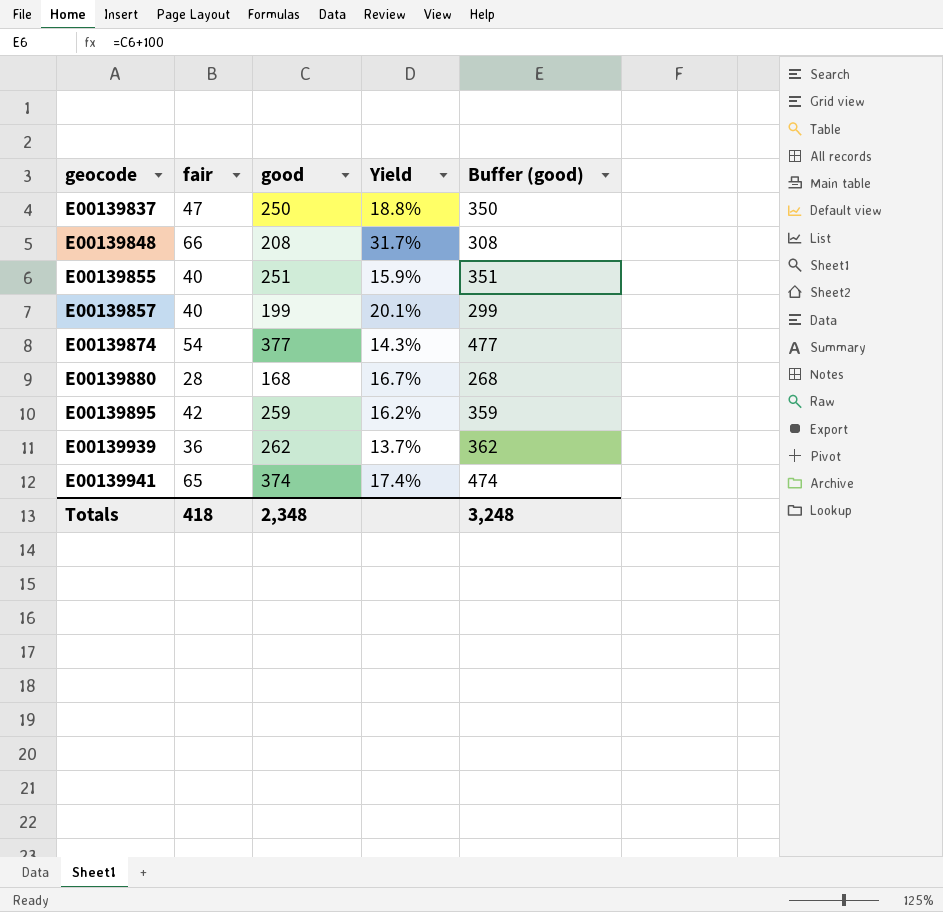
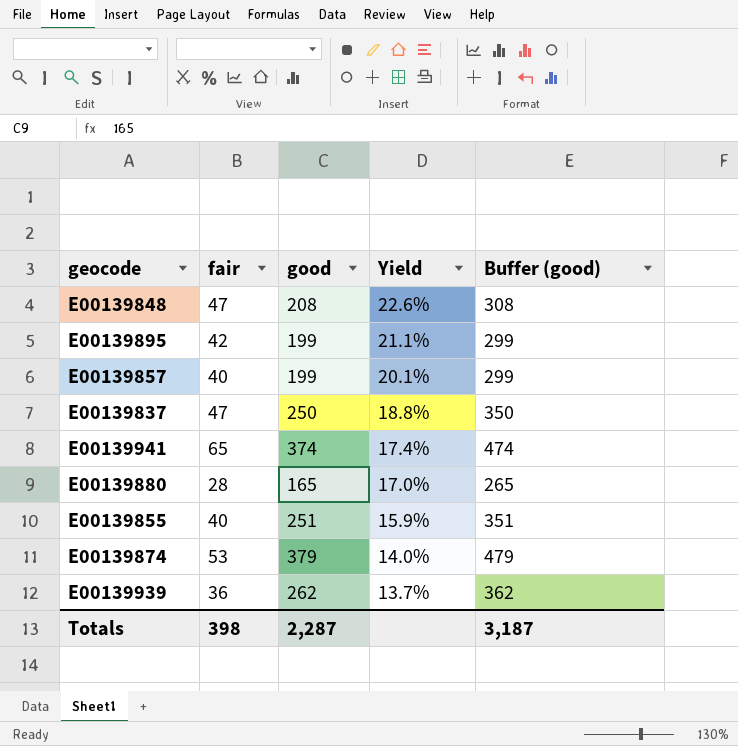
row order: geocode ascending -> Yield descending
E00139848 | fair: 66 -> 47
E00139848 | Yield: 31.7% -> 22.6%
E00139895 | good: 259 -> 199
E00139895 | Yield: 16.2% -> 21.1%
E00139895 | Buffer (good): 359 -> 299
E00139880 | good: 168 -> 165
E00139880 | Yield: 16.7% -> 17.0%
E00139880 | Buffer (good): 268 -> 265
E00139874 | fair: 54 -> 53
E00139874 | good: 377 -> 379
E00139874 | Yield: 14.3% -> 14.0%
E00139874 | Buffer (good): 477 -> 479
Totals | fair: 418 -> 398
Totals | good: 2,348 -> 2,287
Totals | Buffer (good): 3,248 -> 3,187

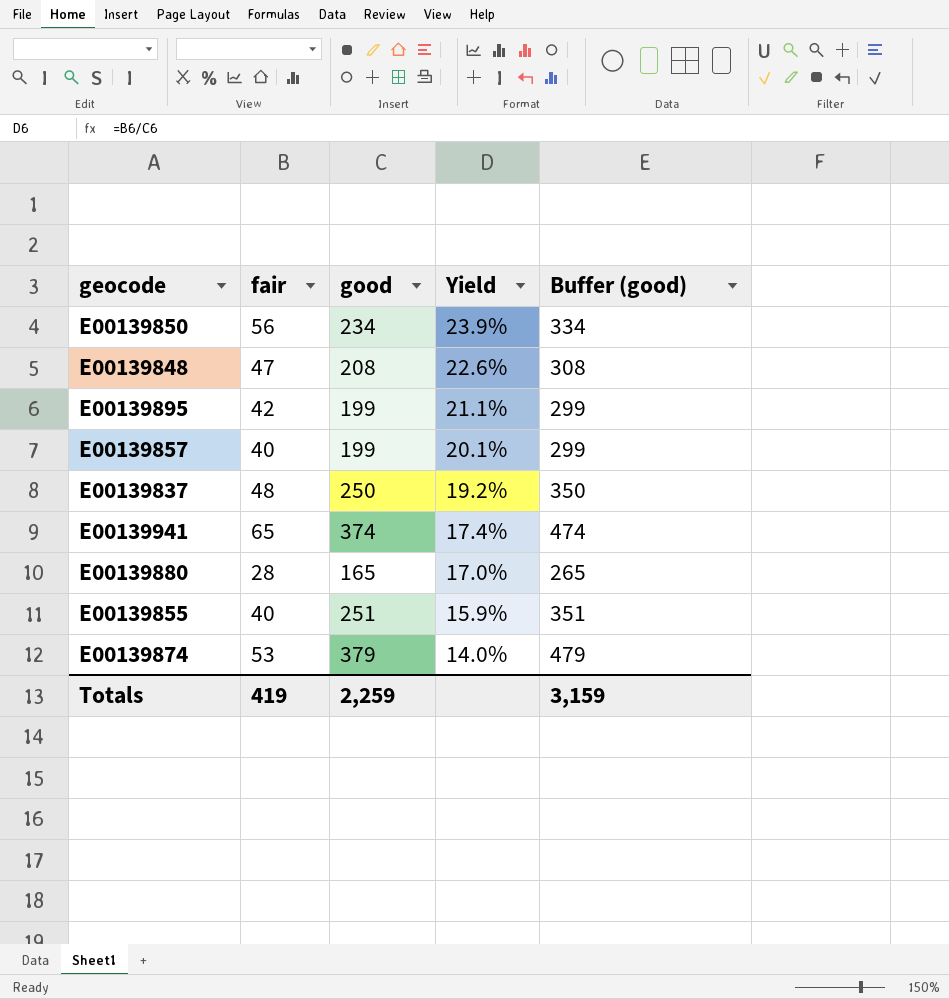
row E00139939: 36 | 262 | 13.7% | 362 -> none
row E00139850: none -> 56 | 234 | 23.9% | 334
E00139837 | fair: 47 -> 48
E00139837 | Yield: 18.8% -> 19.2%
Totals | fair: 398 -> 419
Totals | good: 2,287 -> 2,259
Totals | Buffer (good): 3,187 -> 3,159

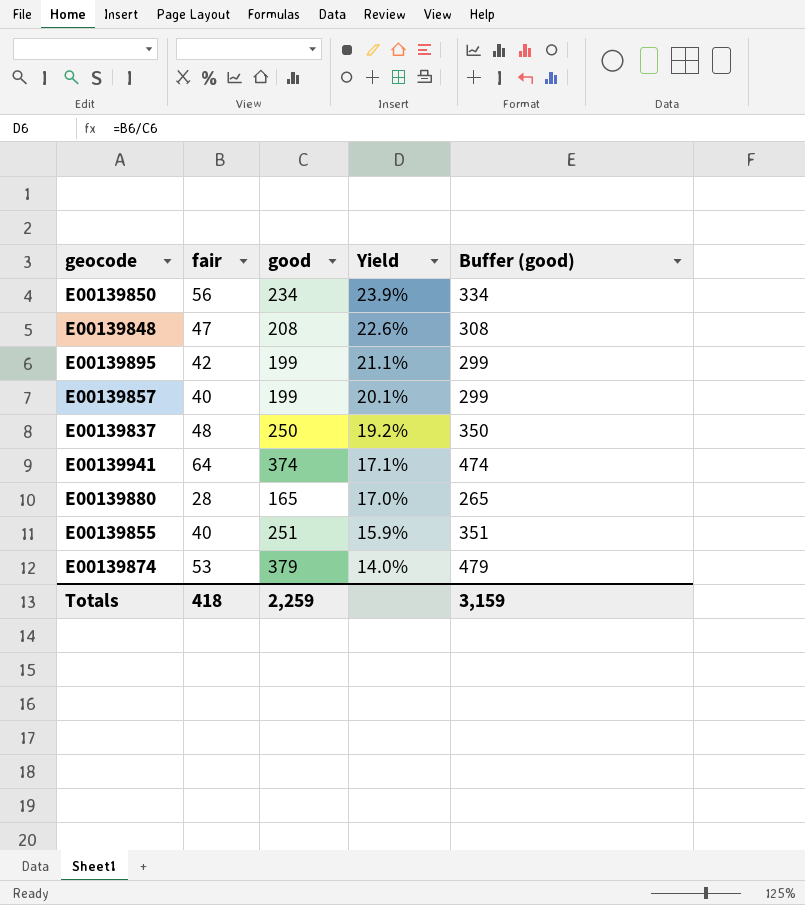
E00139941 | fair: 65 -> 64
E00139941 | Yield: 17.4% -> 17.1%
Totals | fair: 419 -> 418

